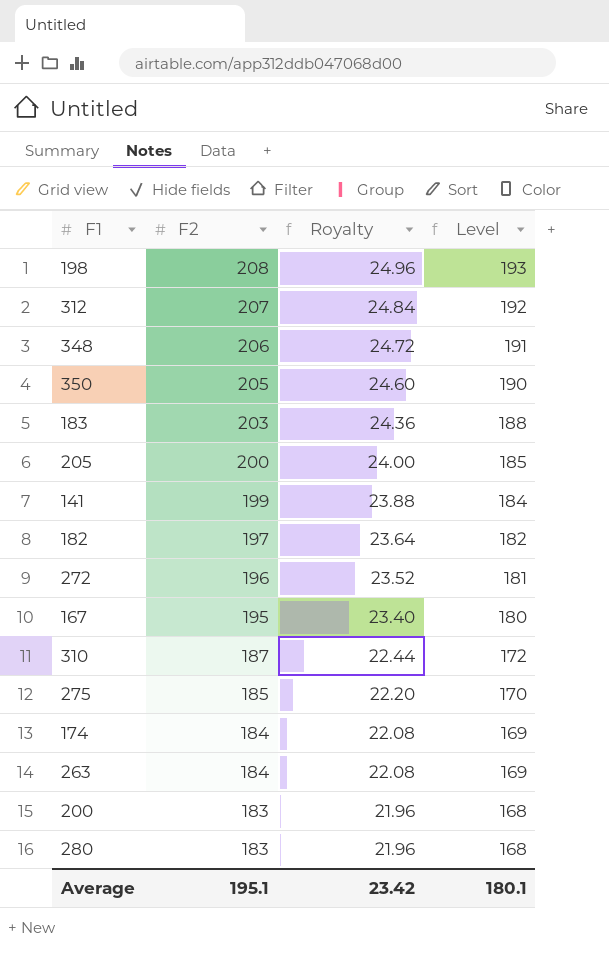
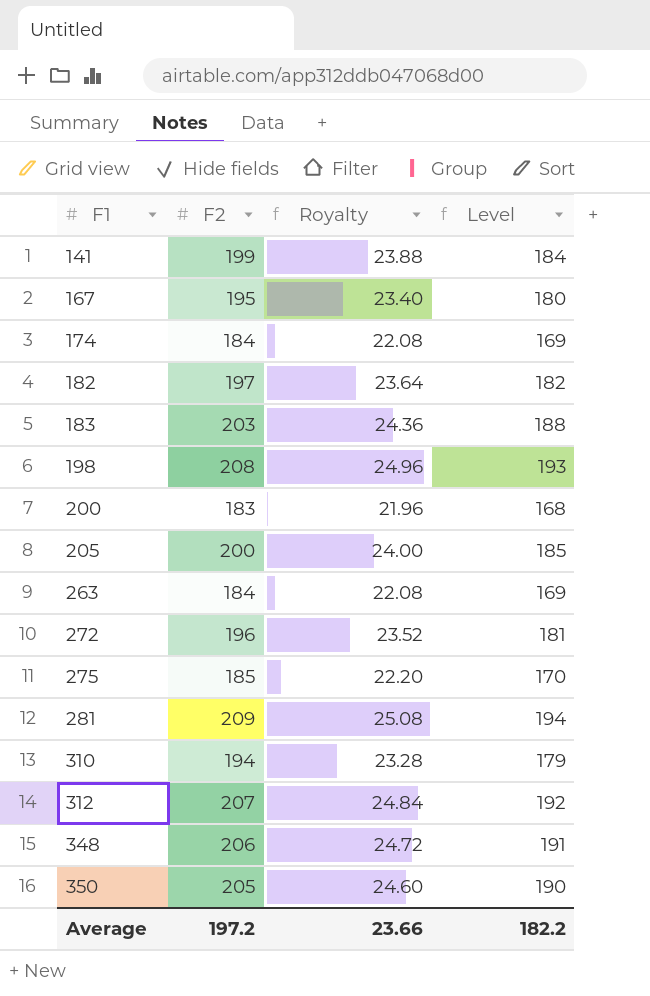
row order: F2 descending -> F1 ascending
row 280: 183 | 21.96 | 168 -> none
row 281: none -> 209 | 25.08 | 194
310 | F2: 187 -> 194
310 | Royalty: 22.44 -> 23.28
310 | Level: 172 -> 179
Average | F2: 195.1 -> 197.2
Average | Royalty: 23.42 -> 23.66
Average | Level: 180.1 -> 182.2

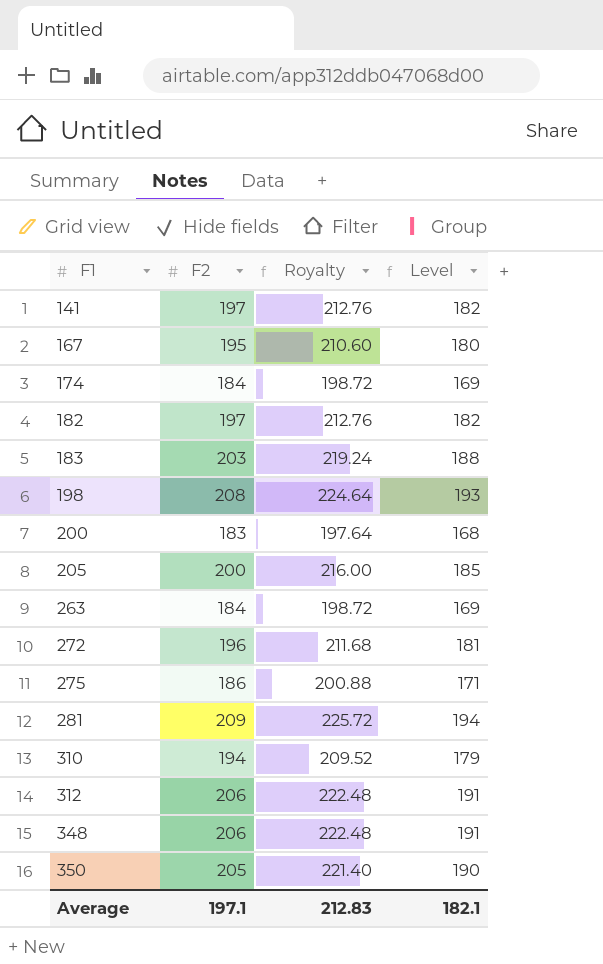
column Royalty | formula: [F2] * 0.12 -> [F2] * 1.08
141 | F2: 199 -> 197
141 | Level: 184 -> 182
275 | F2: 185 -> 186
275 | Level: 170 -> 171
312 | F2: 207 -> 206
312 | Level: 192 -> 191
Average | F2: 197.2 -> 197.1
Average | Royalty: 23.66 -> 212.83
Average | Level: 182.2 -> 182.1

